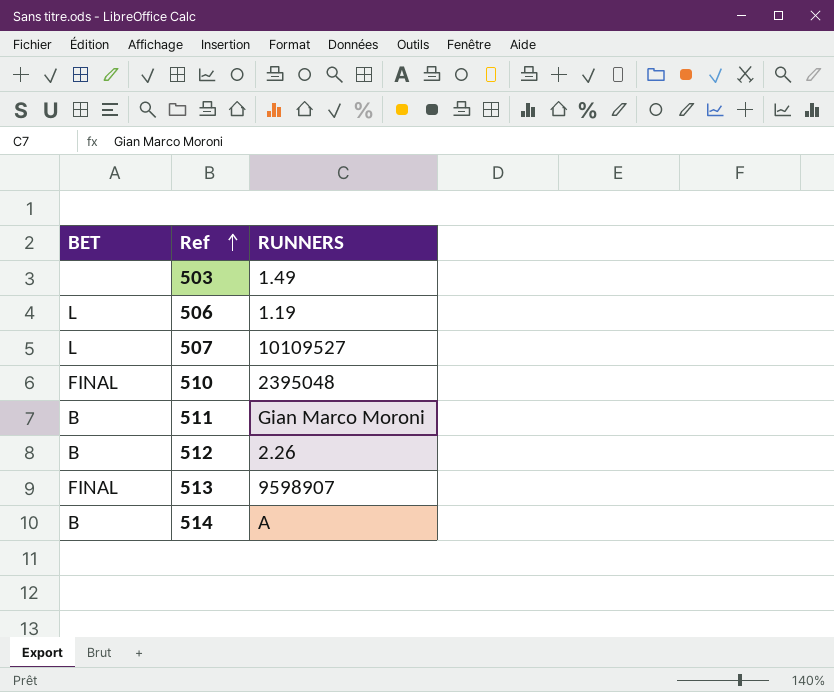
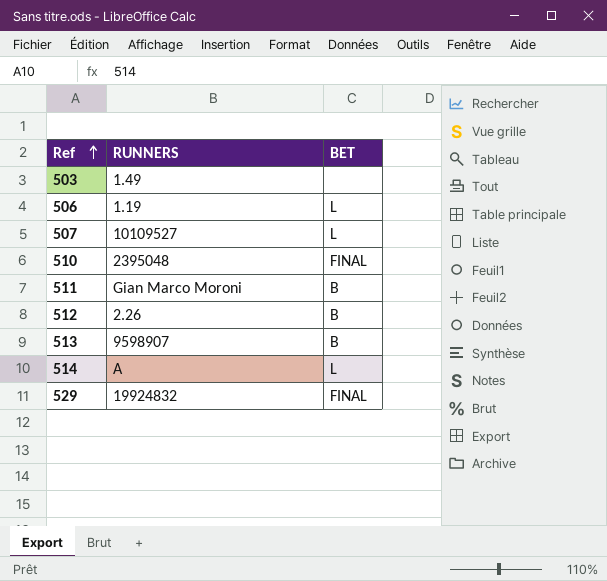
column BET | position: 1 -> 3
513 | BET: FINAL -> B
514 | BET: B -> L
row 529: none -> 19924832 | FINAL

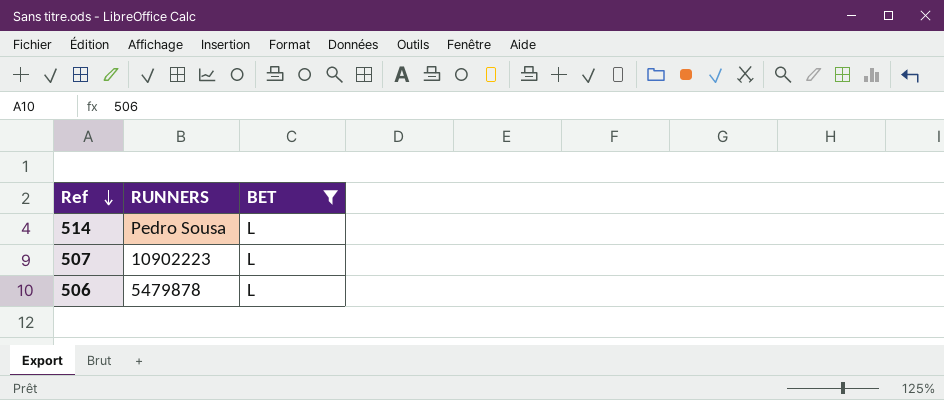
filter: none -> BET = L
row order: Ref ascending -> Ref descending
514 | RUNNERS: A -> Pedro Sousa
507 | RUNNERS: 10109527 -> 10902223
506 | RUNNERS: 1.19 -> 5479878

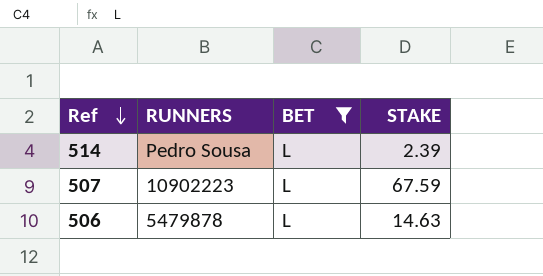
column STAKE | position: none -> 4

